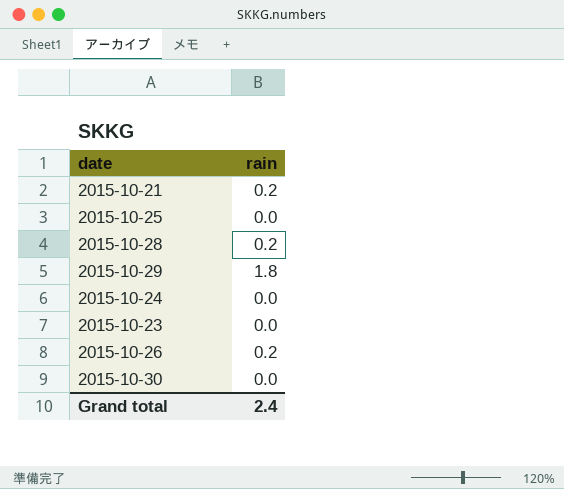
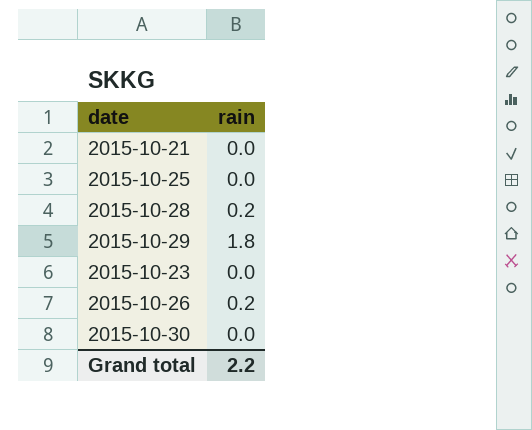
row 2015-10-24: 0.0 -> none
2015-10-21 | rain: 0.2 -> 0.0
Grand total | rain: 2.4 -> 2.2

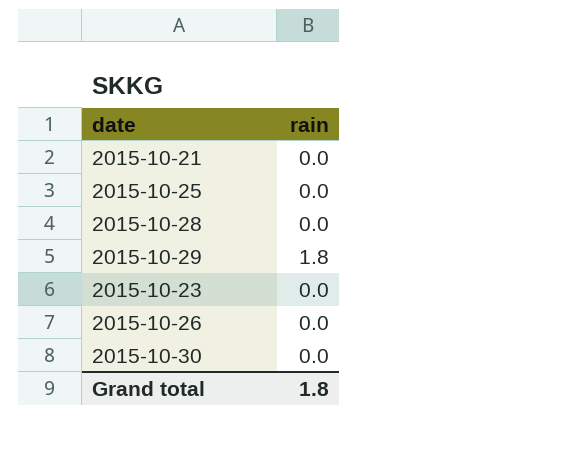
2015-10-28 | rain: 0.2 -> 0.0
2015-10-26 | rain: 0.2 -> 0.0
Grand total | rain: 2.2 -> 1.8

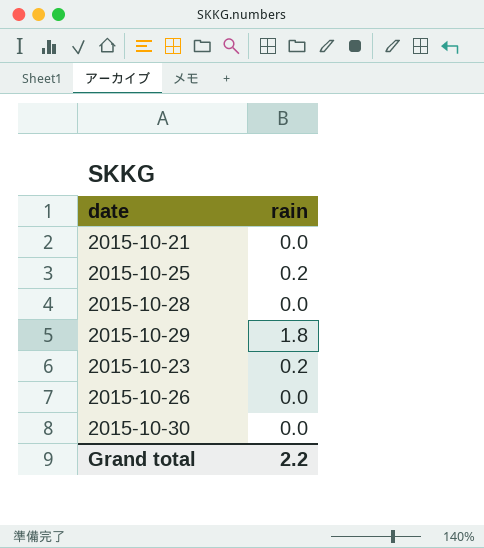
2015-10-25 | rain: 0.0 -> 0.2
2015-10-23 | rain: 0.0 -> 0.2
Grand total | rain: 1.8 -> 2.2

